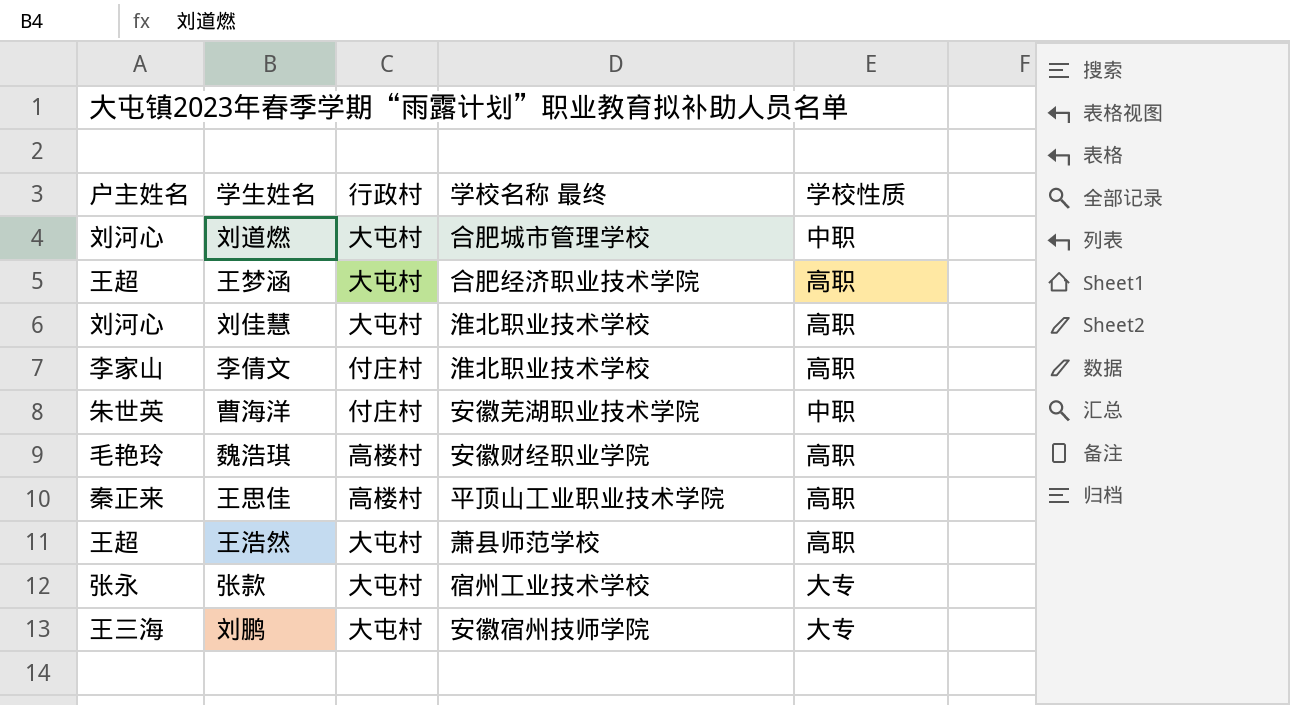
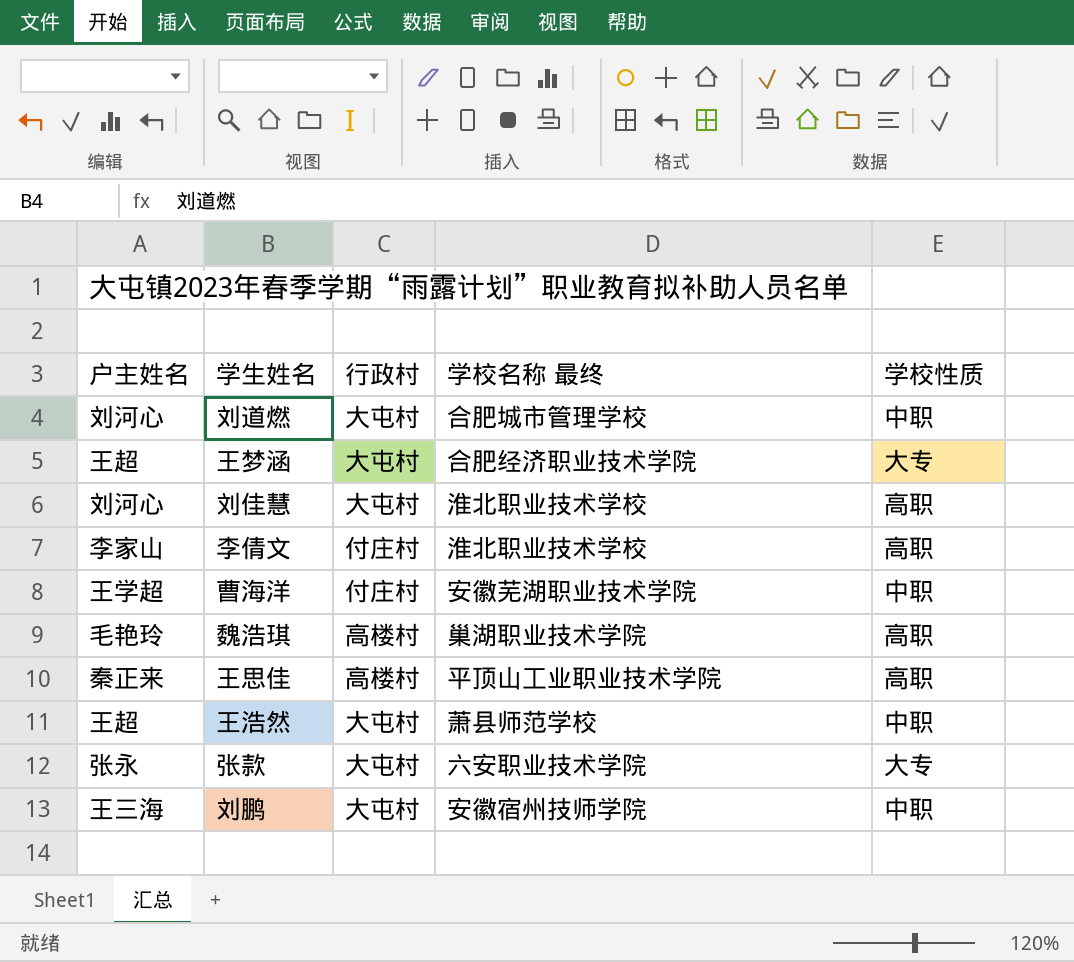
王梦涵 | 学校性质: 高职 -> 大专
曹海洋 | 户主姓名: 朱世英 -> 王学超
魏浩琪 | 学校名称 最终: 安徽财经职业学院 -> 巢湖职业技术学院
王浩然 | 学校性质: 高职 -> 中职
张款 | 学校名称 最终: 宿州工业技术学校 -> 六安职业技术学院
刘鹏 | 学校性质: 大专 -> 中职

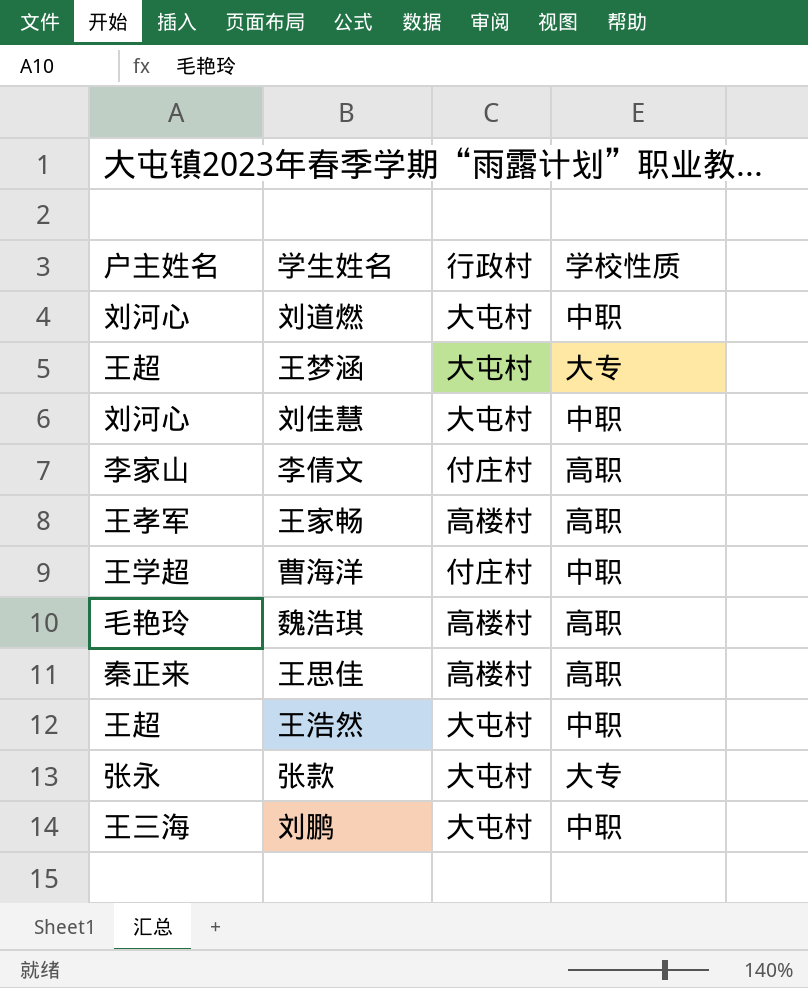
column 学校名称 最终 | position: 4 -> none
刘佳慧 | 学校性质: 高职 -> 中职
row 王家畅: none -> 王孝军 | 高楼村 | 高职

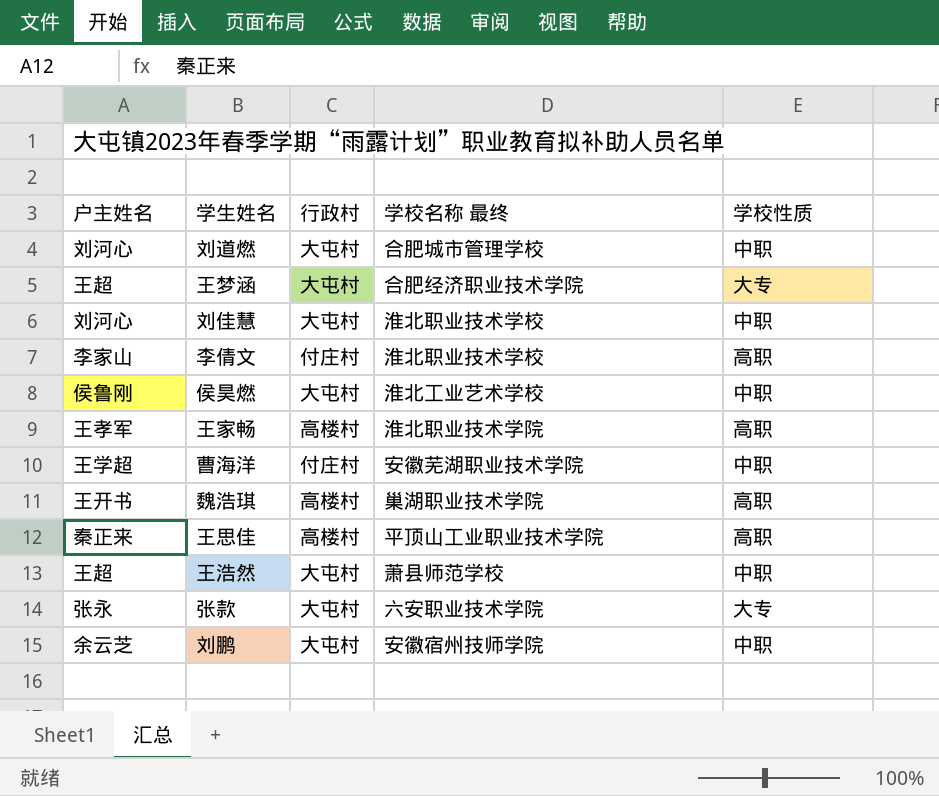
column 学校名称 最终 | position: none -> 4
row 侯昊燃: none -> 侯鲁刚 | 大屯村 | 淮北工业艺术学校 | 中职
魏浩琪 | 户主姓名: 毛艳玲 -> 王开书
刘鹏 | 户主姓名: 王三海 -> 余云芝

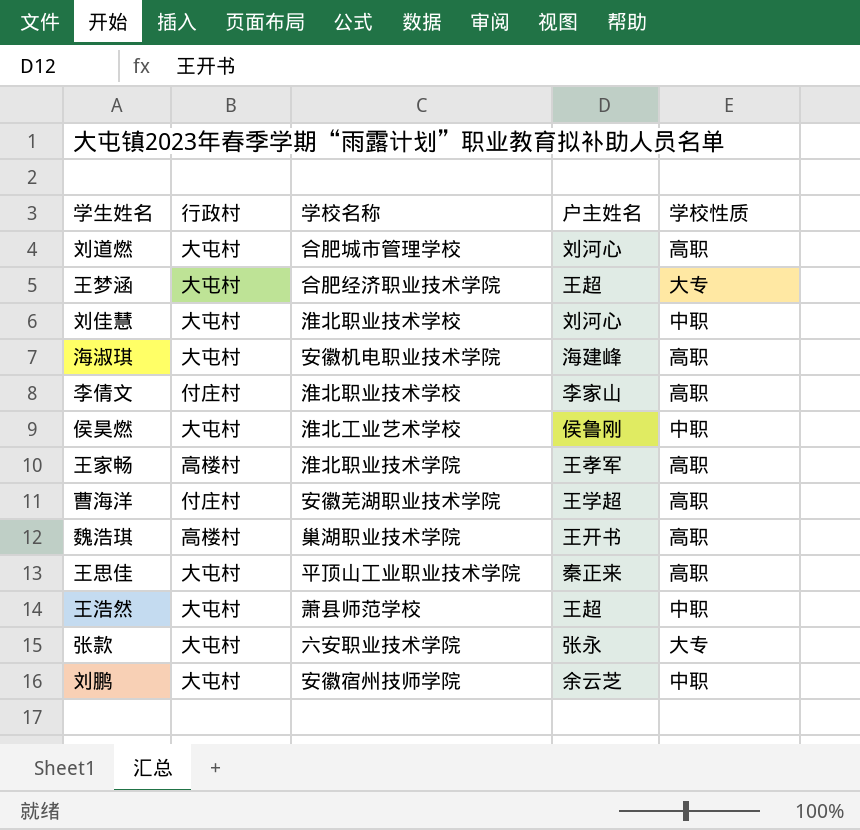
column name: 学校名称 最终 -> 学校名称
column 户主姓名 | position: 1 -> 4
刘道燃 | 学校性质: 中职 -> 高职
row 海淑琪: none -> 大屯村 | 安徽机电职业技术学院 | 海建峰 | 高职
曹海洋 | 学校性质: 中职 -> 高职
王思佳 | 行政村: 高楼村 -> 大屯村

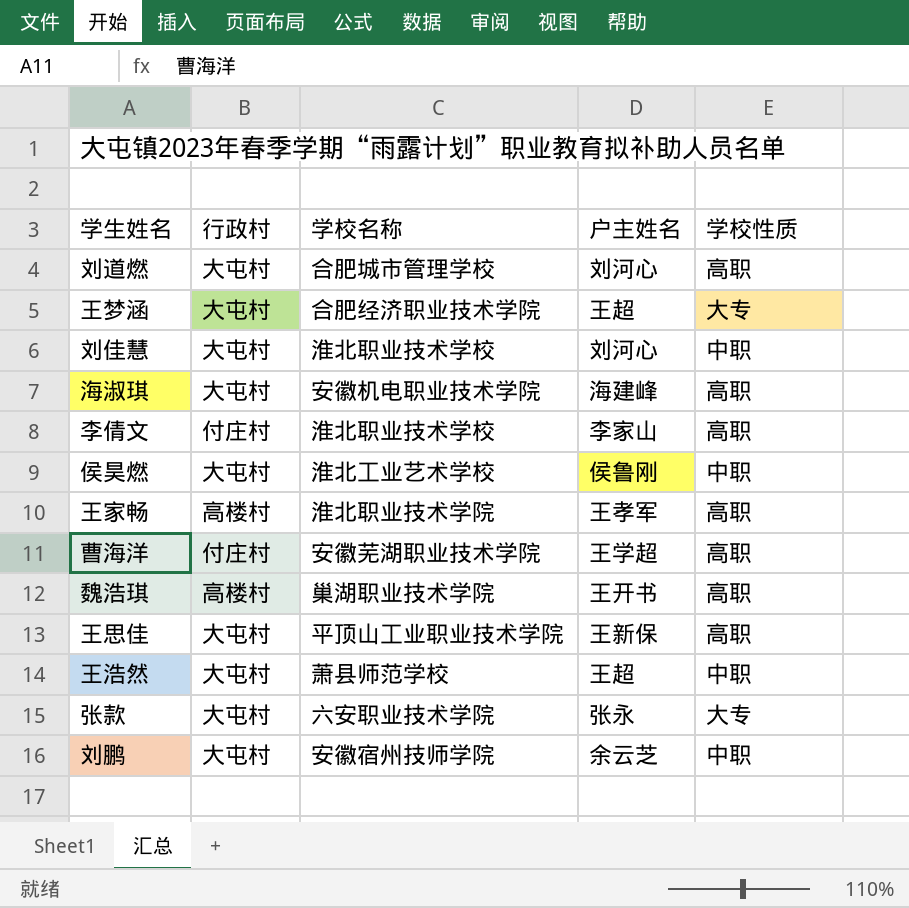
王思佳 | 户主姓名: 秦正来 -> 王新保

